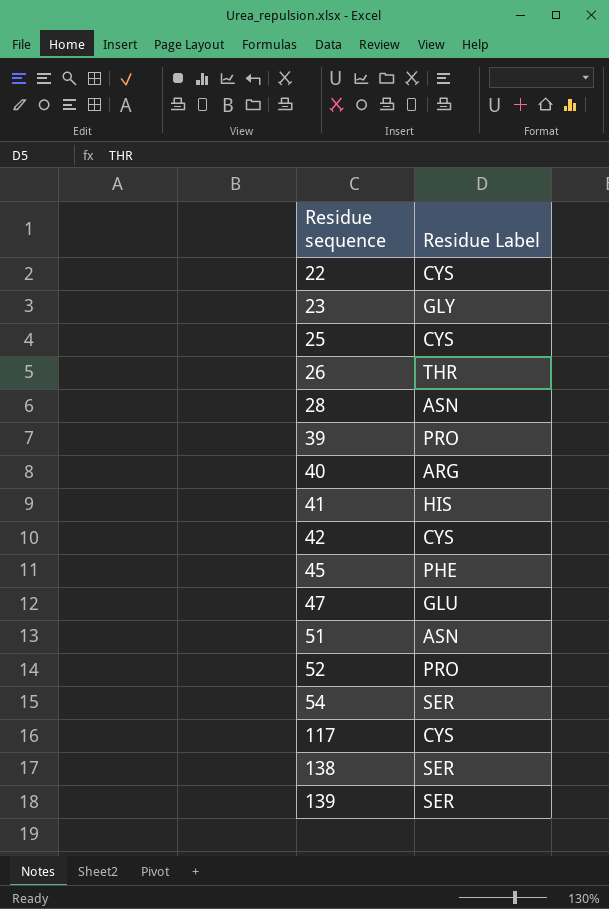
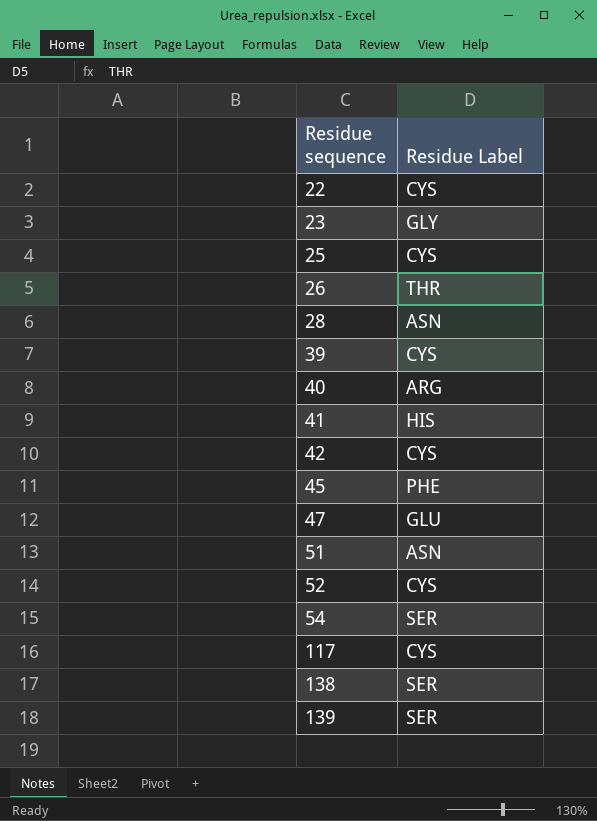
39 | Residue Label: PRO -> CYS
52 | Residue Label: PRO -> CYS

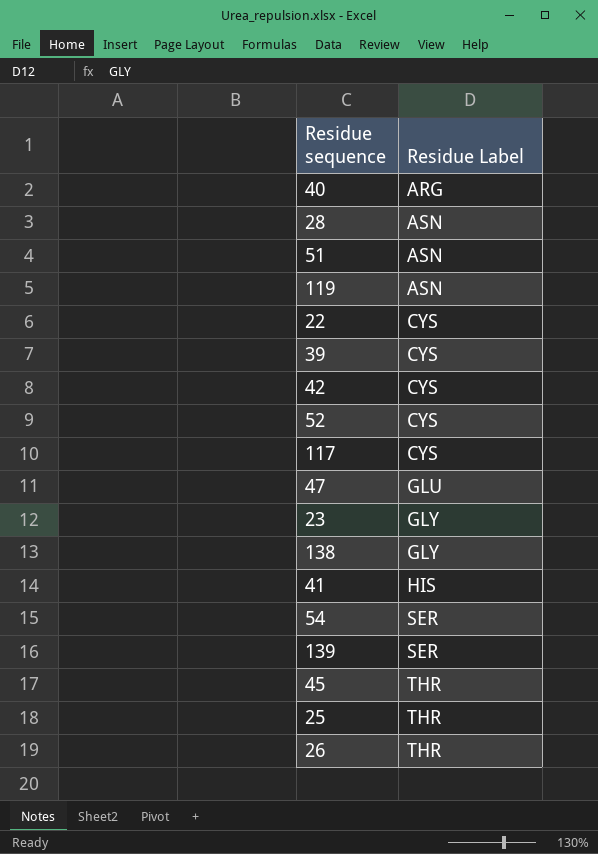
row order: Residue sequence ascending -> Residue Label ascending
row 119: none -> ASN
138 | Residue Label: SER -> GLY
45 | Residue Label: PHE -> THR
25 | Residue Label: CYS -> THR

